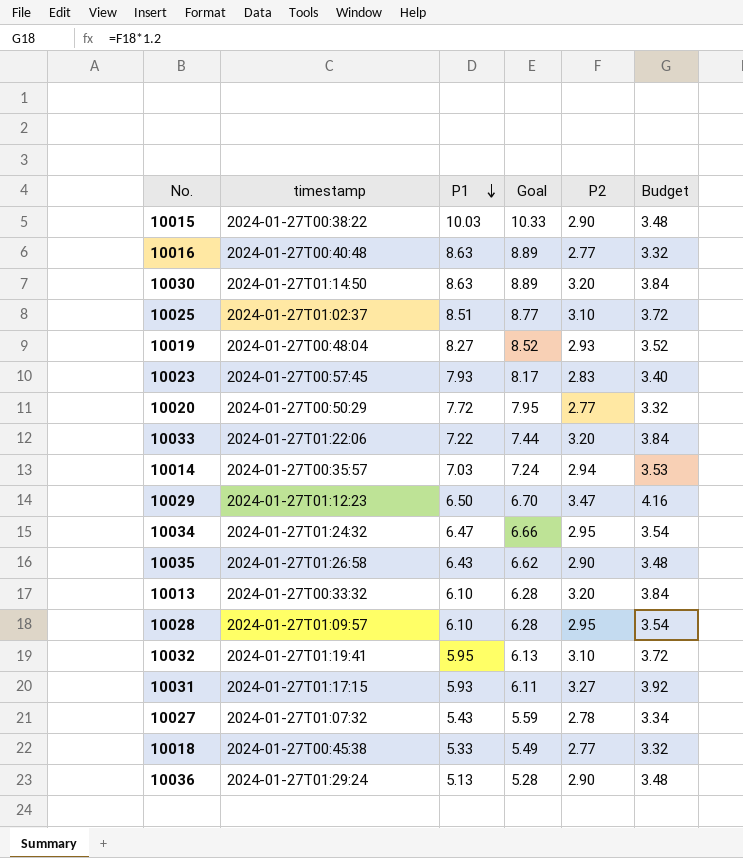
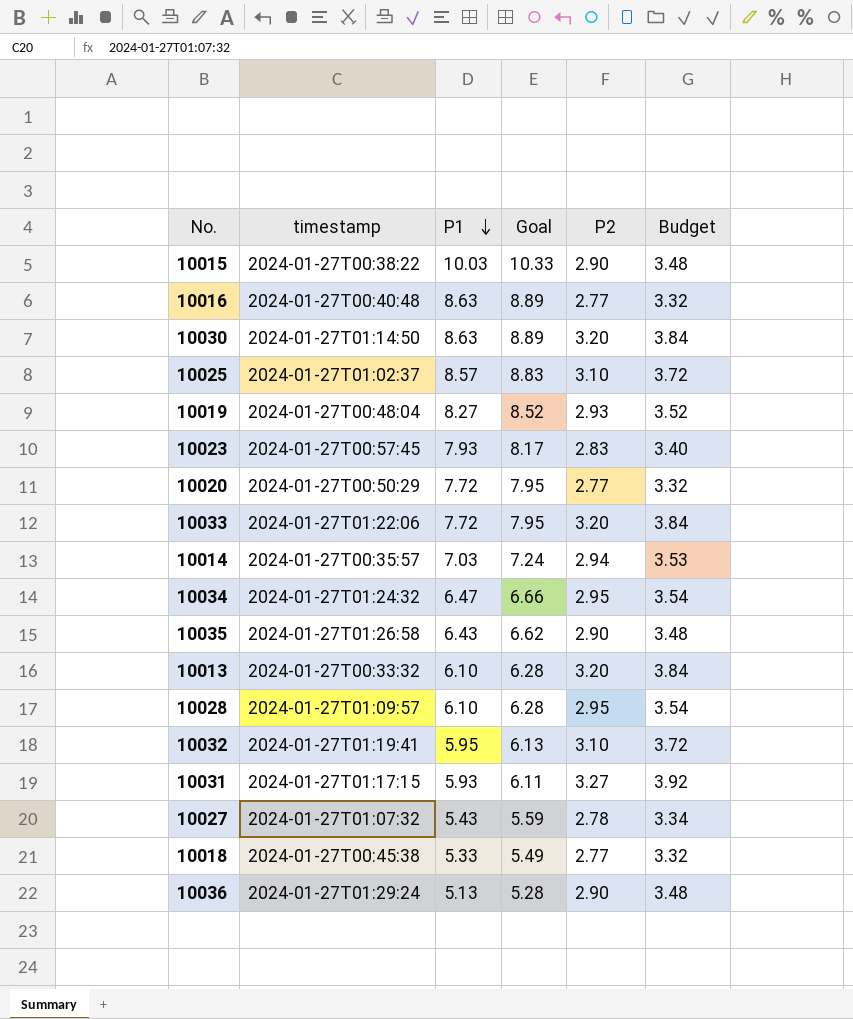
row 10029: 2024-01-27T01:12:23 | 6.50 | 6.70 | 3.47 | 4.16 -> none
10025 | P1: 8.51 -> 8.57
10025 | Goal: 8.77 -> 8.83
10033 | P1: 7.22 -> 7.72
10033 | Goal: 7.44 -> 7.95

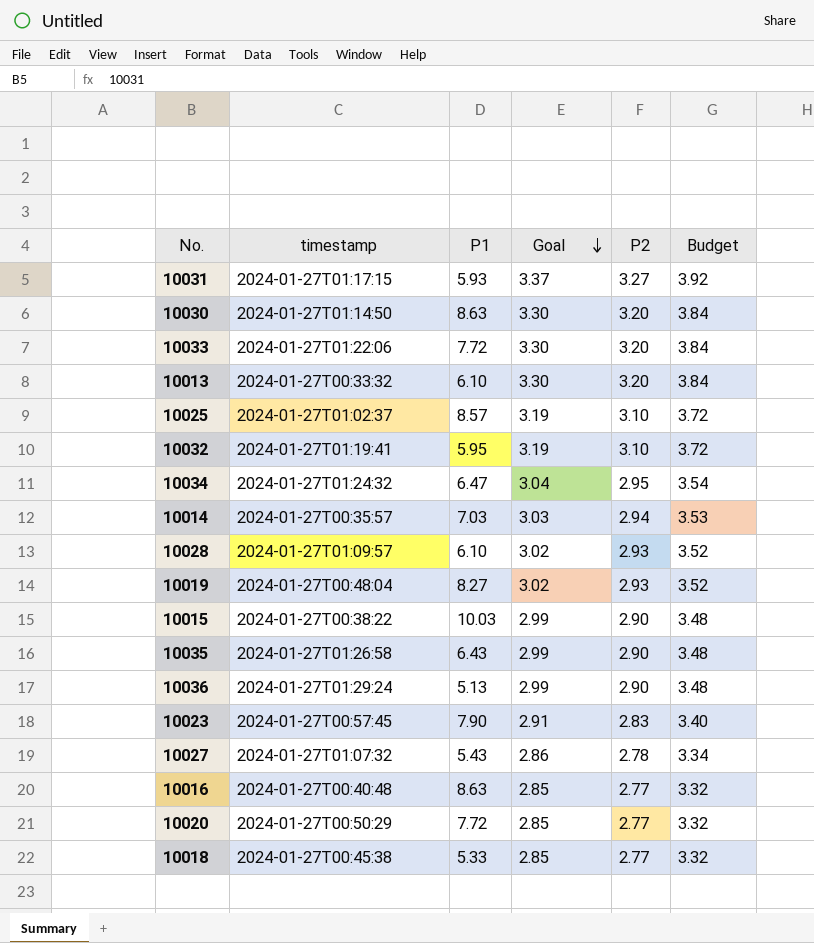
row order: P1 descending -> Goal descending
column Goal | formula: [P1] * 1.03 -> [P2] * 1.03
10028 | P2: 2.95 -> 2.93
10028 | Budget: 3.54 -> 3.52
10023 | P1: 7.93 -> 7.90

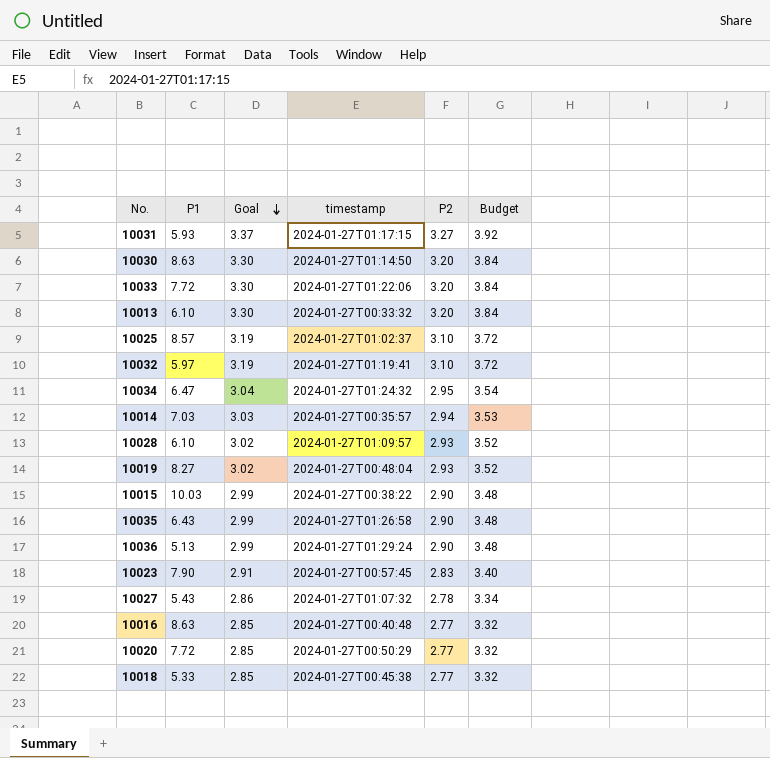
column timestamp | position: 2 -> 4
10032 | P1: 5.95 -> 5.97

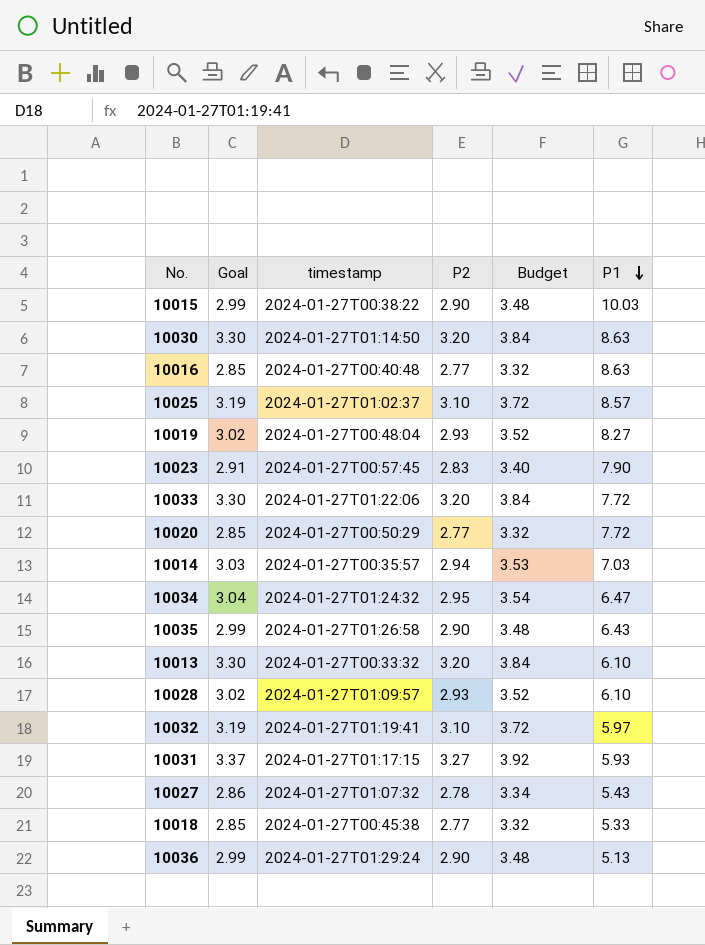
row order: Goal descending -> P1 descending
column P1 | position: 2 -> 6

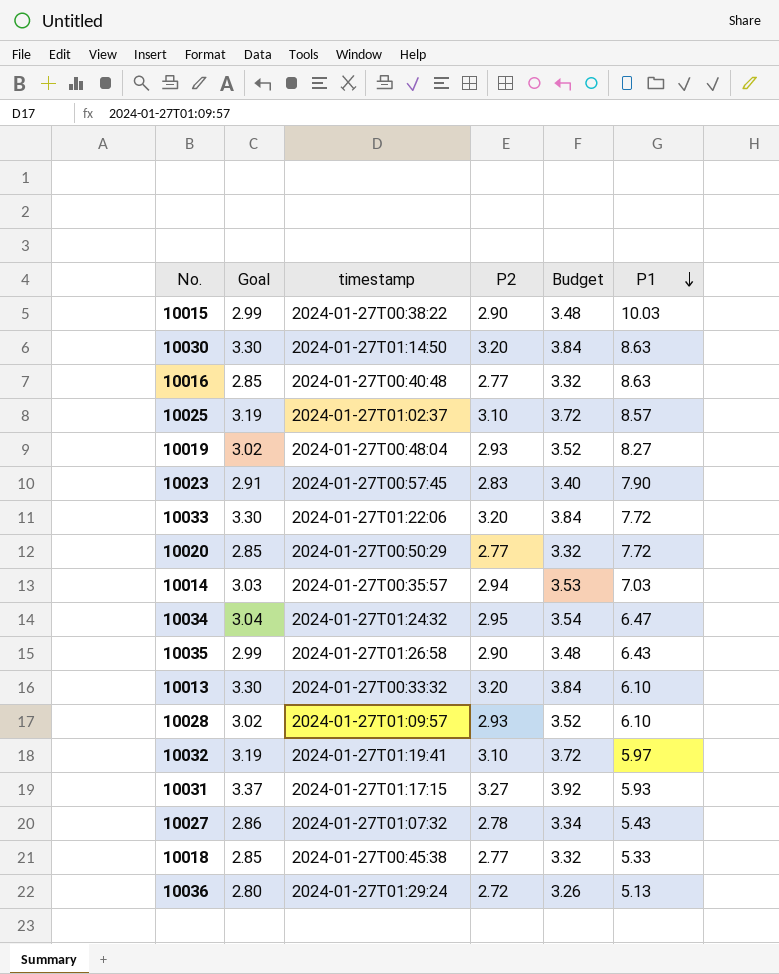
10036 | Goal: 2.99 -> 2.80
10036 | P2: 2.90 -> 2.72
10036 | Budget: 3.48 -> 3.26

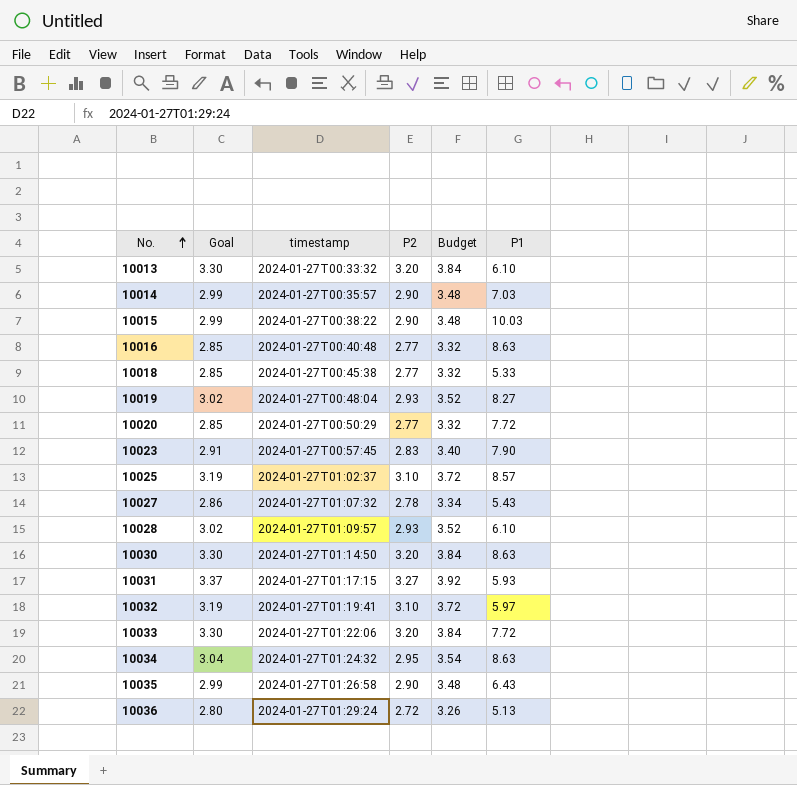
row order: P1 descending -> No. ascending
10014 | Goal: 3.03 -> 2.99
10014 | P2: 2.94 -> 2.90
10014 | Budget: 3.53 -> 3.48
10034 | P1: 6.47 -> 8.63

